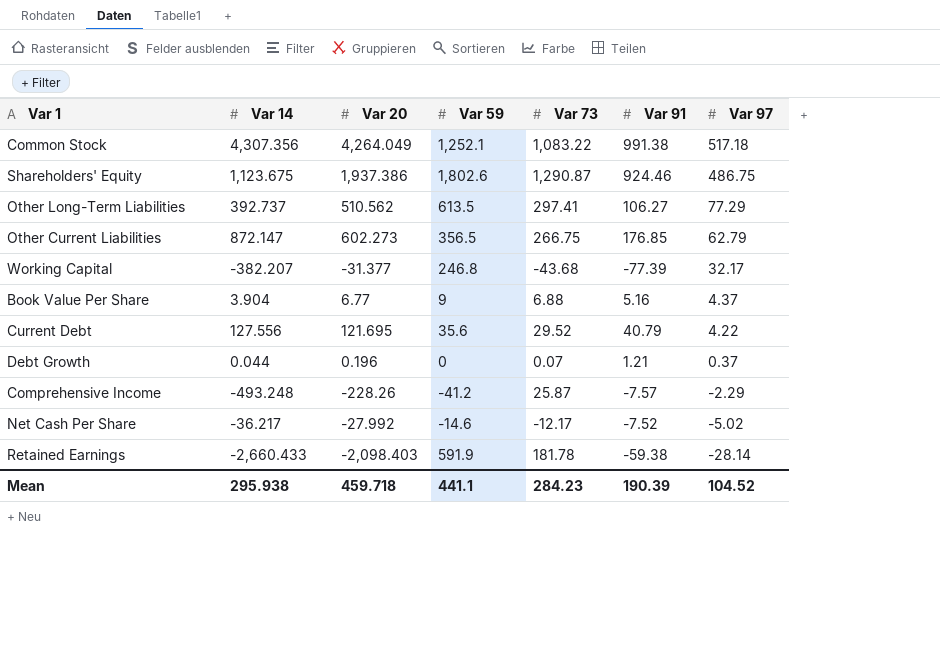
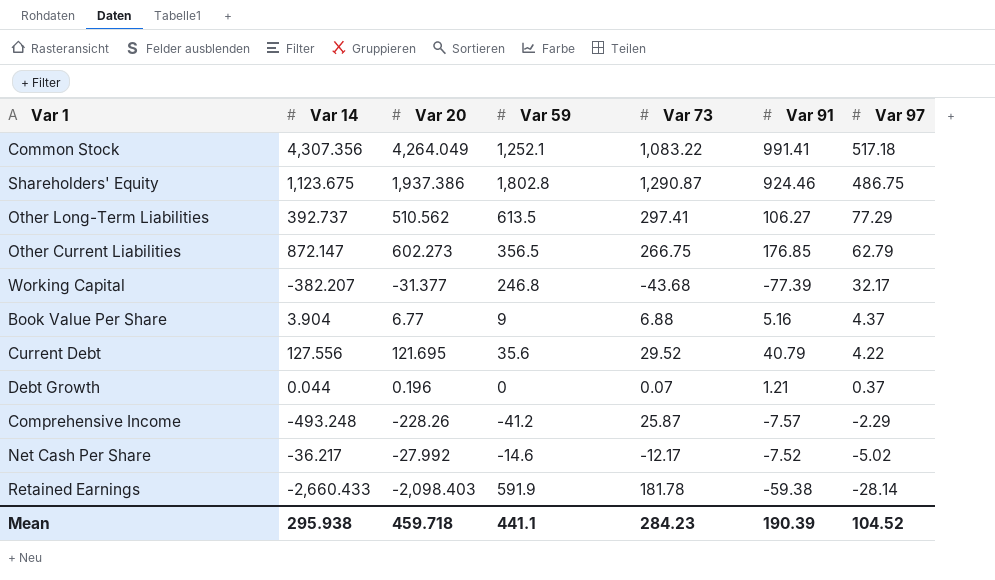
Common Stock | Var 91: 991.38 -> 991.41
Shareholders' Equity | Var 59: 1,802.6 -> 1,802.8

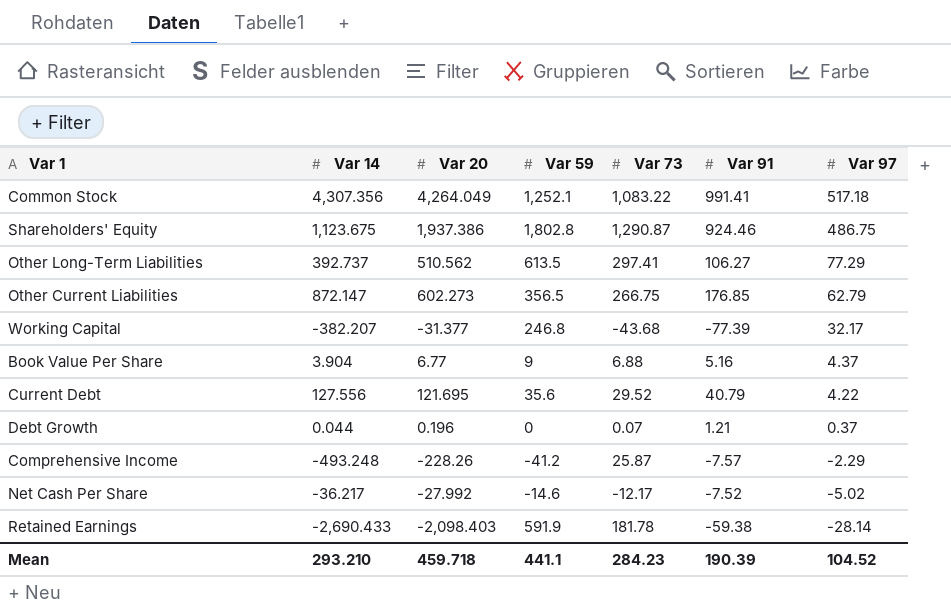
Retained Earnings | Var 14: -2,660.433 -> -2,690.433
Mean | Var 14: 295.938 -> 293.210

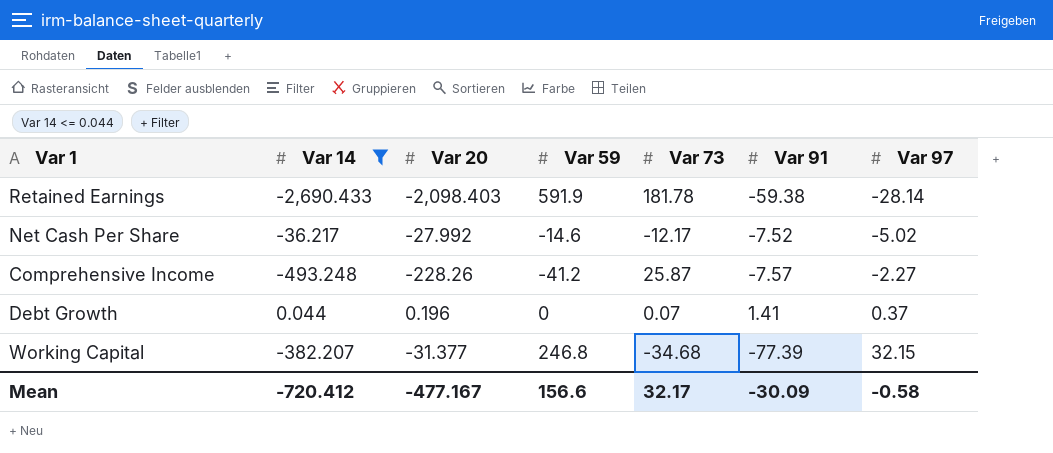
filter: none -> Var 14 <= 0.044
row order: Var 97 descending -> Var 97 ascending
Comprehensive Income | Var 97: -2.29 -> -2.27
Debt Growth | Var 91: 1.21 -> 1.41
Working Capital | Var 73: -43.68 -> -34.68
Working Capital | Var 97: 32.17 -> 32.15
Mean | Var 14: 293.210 -> -720.412
Mean | Var 20: 459.718 -> -477.167
Mean | Var 59: 441.1 -> 156.6
Mean | Var 73: 284.23 -> 32.17
Mean | Var 91: 190.39 -> -30.09
Mean | Var 97: 104.52 -> -0.58

